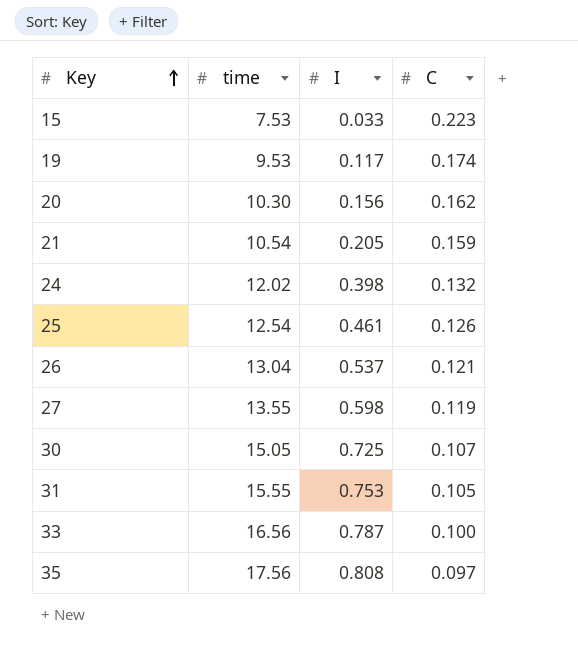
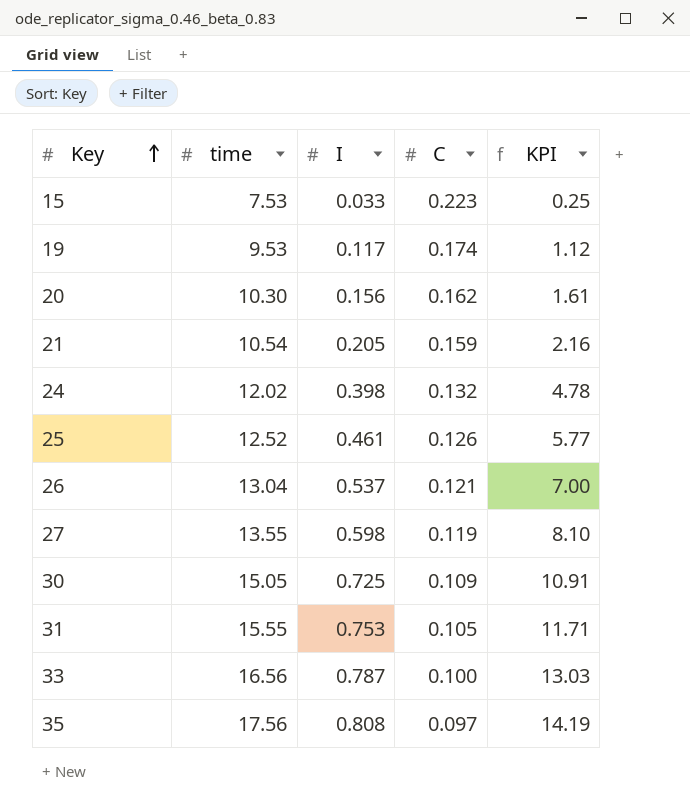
column KPI | formula: none -> [time] * [I]
25 | time: 12.54 -> 12.52
30 | C: 0.107 -> 0.109

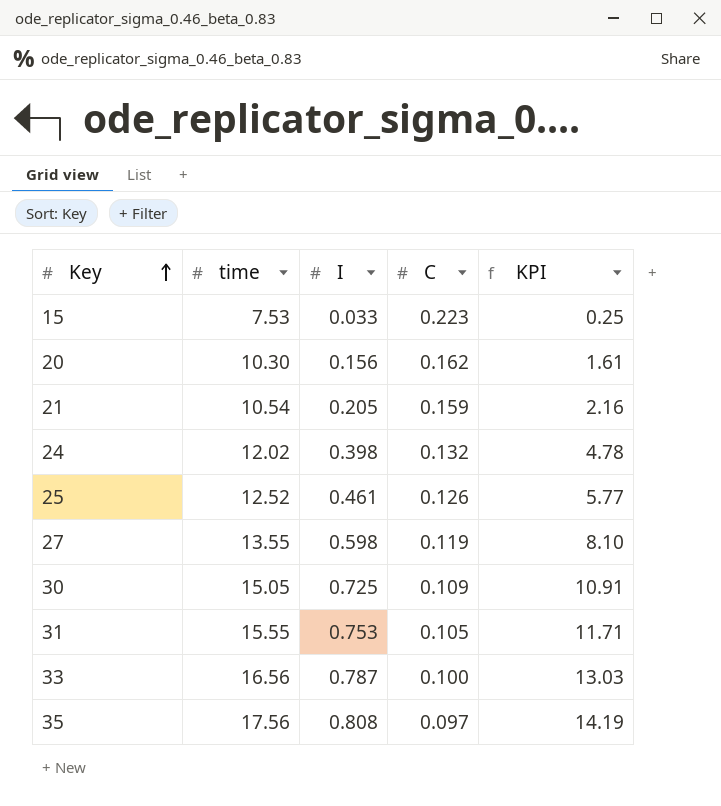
row 19: 9.53 | 0.117 | 0.174 | 1.12 -> none
row 26: 13.04 | 0.537 | 0.121 | 7.00 -> none

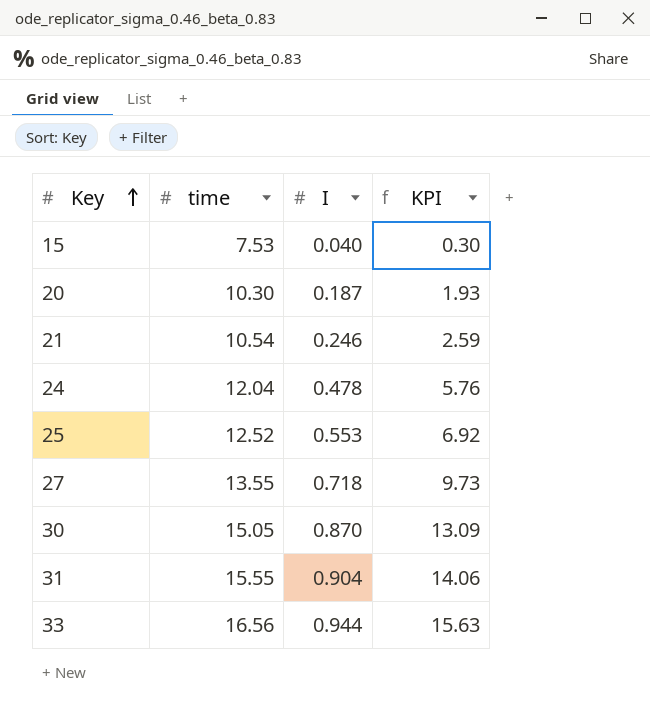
column C | position: 4 -> none
row 35: 17.56 | 0.808 | 0.097 | 14.19 -> none
15 | I: 0.033 -> 0.040
15 | KPI: 0.25 -> 0.30
20 | I: 0.156 -> 0.187
20 | KPI: 1.61 -> 1.93
21 | I: 0.205 -> 0.246
21 | KPI: 2.16 -> 2.59
24 | time: 12.02 -> 12.04
24 | I: 0.398 -> 0.478
24 | KPI: 4.78 -> 5.76
25 | I: 0.461 -> 0.553
25 | KPI: 5.77 -> 6.92
27 | I: 0.598 -> 0.718
27 | KPI: 8.10 -> 9.73
30 | I: 0.725 -> 0.870
30 | KPI: 10.91 -> 13.09
31 | I: 0.753 -> 0.904
31 | KPI: 11.71 -> 14.06
33 | I: 0.787 -> 0.944
33 | KPI: 13.03 -> 15.63

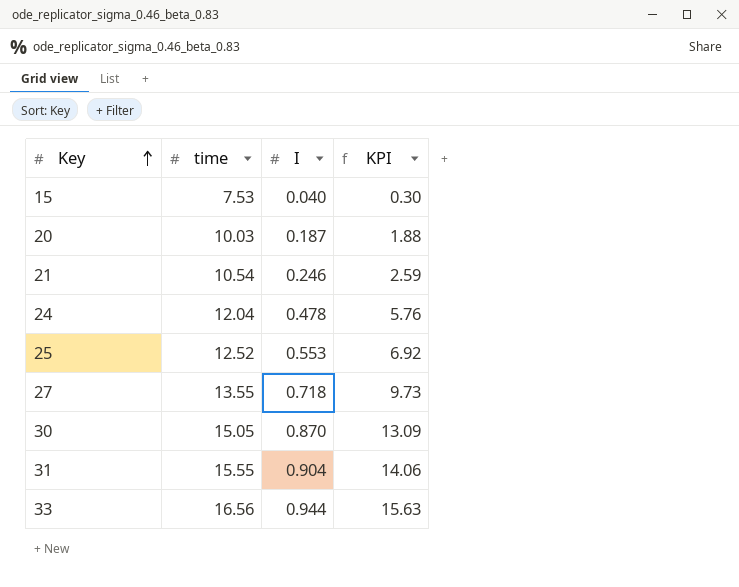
20 | time: 10.30 -> 10.03
20 | KPI: 1.93 -> 1.88

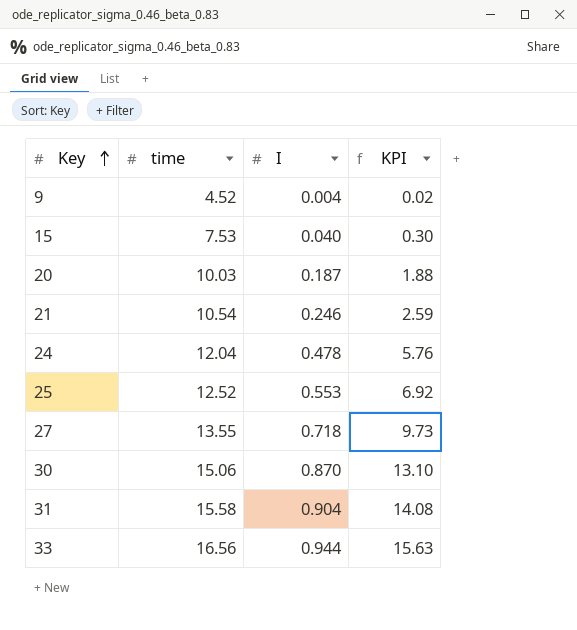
row 9: none -> 4.52 | 0.004 | 0.02
30 | time: 15.05 -> 15.06
30 | KPI: 13.09 -> 13.10
31 | time: 15.55 -> 15.58
31 | KPI: 14.06 -> 14.08

